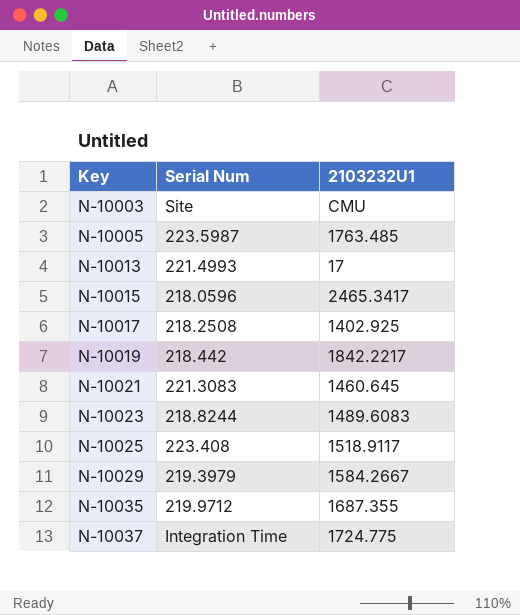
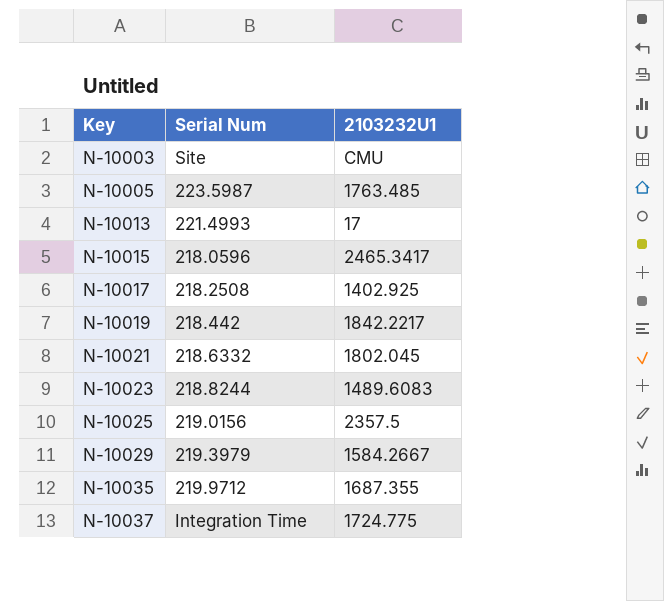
N-10021 | Serial Num: 221.3083 -> 218.6332
N-10021 | 2103232U1: 1460.645 -> 1802.045
N-10025 | Serial Num: 223.408 -> 219.0156
N-10025 | 2103232U1: 1518.9117 -> 2357.5

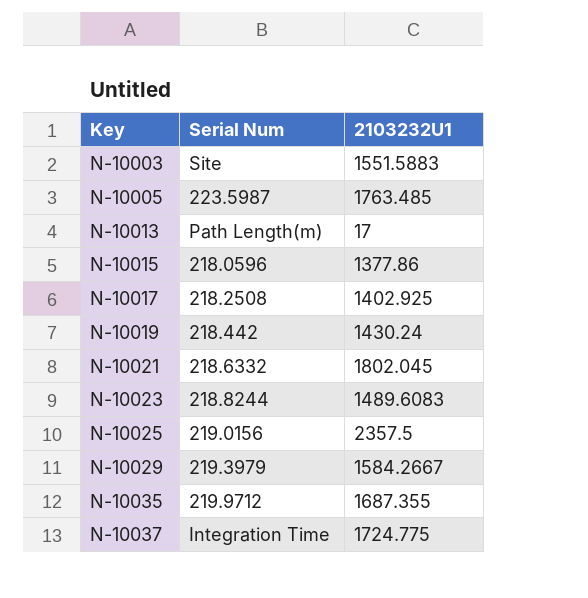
N-10003 | 2103232U1: CMU -> 1551.5883
N-10013 | Serial Num: 221.4993 -> Path Length(m)
N-10015 | 2103232U1: 2465.3417 -> 1377.86
N-10019 | 2103232U1: 1842.2217 -> 1430.24

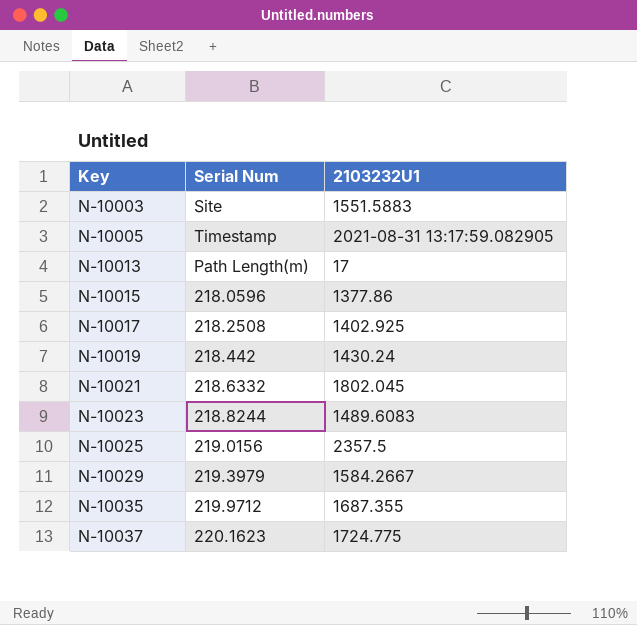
N-10005 | Serial Num: 223.5987 -> Timestamp
N-10005 | 2103232U1: 1763.485 -> 2021-08-31 13:17:59.082905
N-10037 | Serial Num: Integration Time -> 220.1623

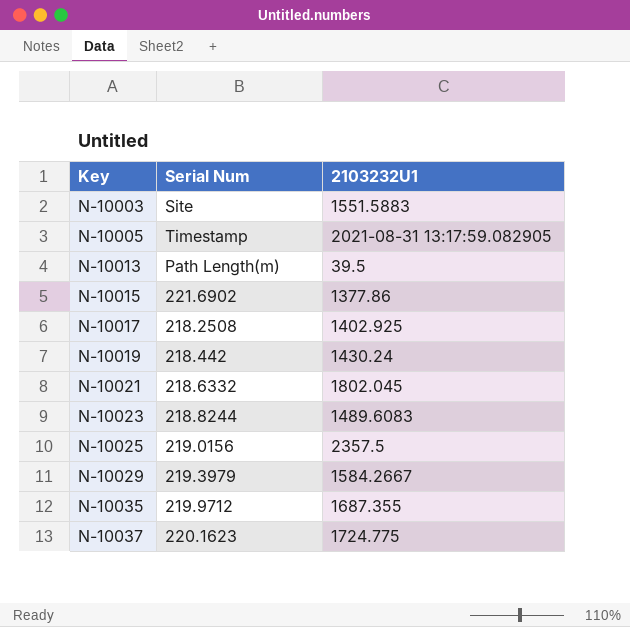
N-10013 | 2103232U1: 17 -> 39.5
N-10015 | Serial Num: 218.0596 -> 221.6902

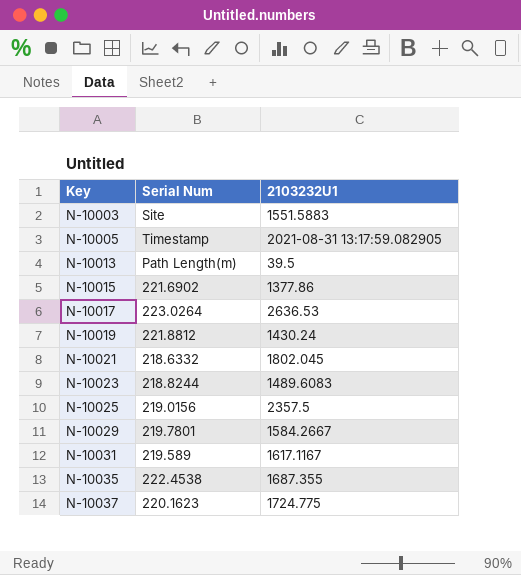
N-10017 | Serial Num: 218.2508 -> 223.0264
N-10017 | 2103232U1: 1402.925 -> 2636.53
N-10019 | Serial Num: 218.442 -> 221.8812
N-10029 | Serial Num: 219.3979 -> 219.7801
row N-10031: none -> 219.589 | 1617.1167
N-10035 | Serial Num: 219.9712 -> 222.4538

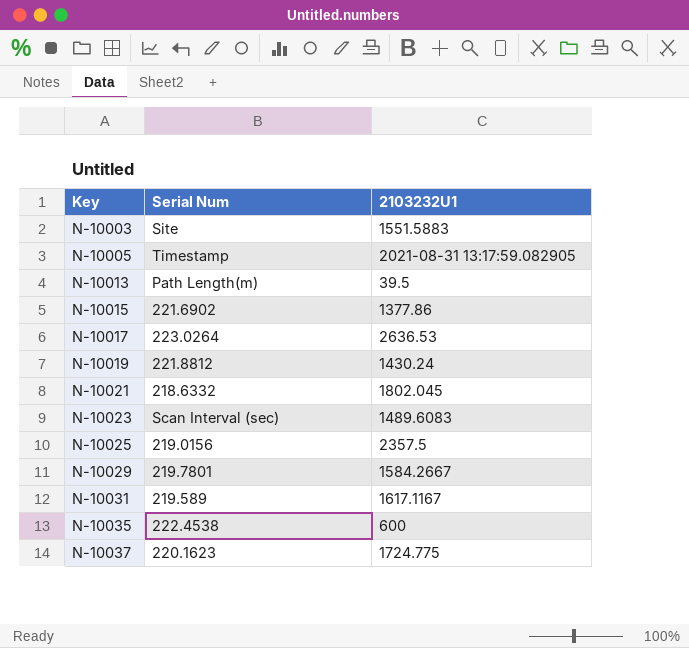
N-10023 | Serial Num: 218.8244 -> Scan Interval (sec)
N-10035 | 2103232U1: 1687.355 -> 600

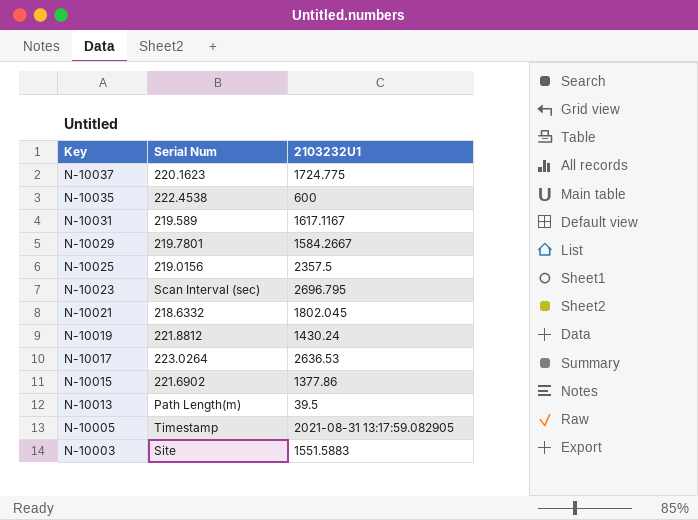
row order: Key ascending -> Key descending
N-10023 | 2103232U1: 1489.6083 -> 2696.795

